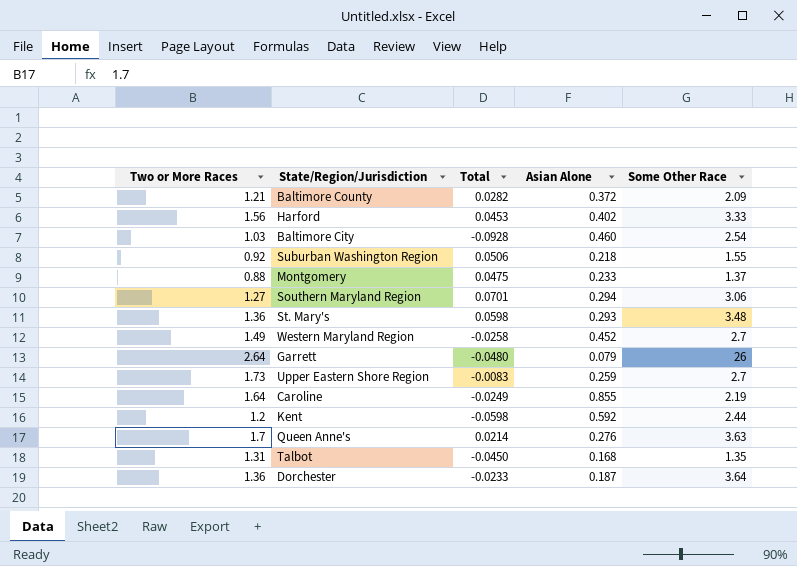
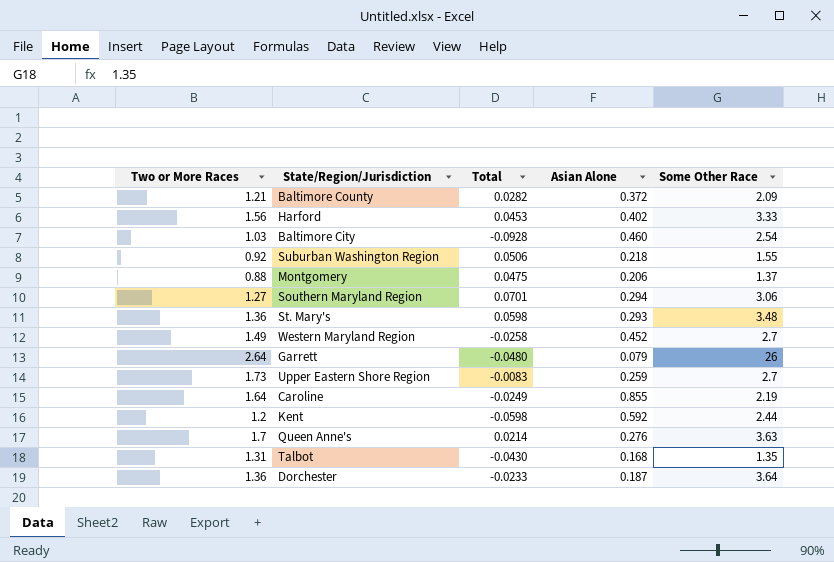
Montgomery | Asian Alone: 0.233 -> 0.206
Talbot | Total: -0.0450 -> -0.0430

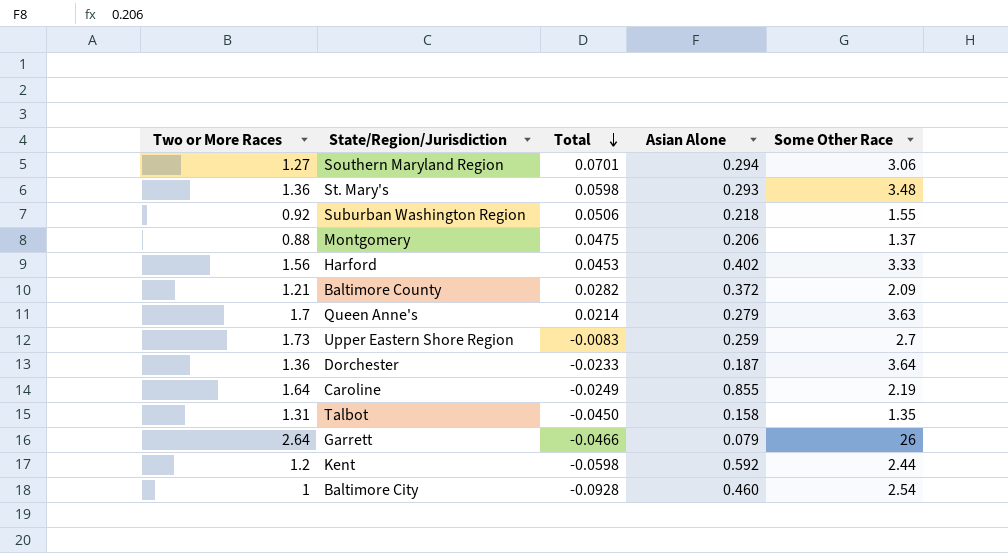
row order: none -> Total descending
row Western Maryland Region: 1.49 | -0.0258 | 0.452 | 2.7 -> none
Queen Anne's | Asian Alone: 0.276 -> 0.279
Talbot | Total: -0.0430 -> -0.0450
Talbot | Asian Alone: 0.168 -> 0.158
Garrett | Total: -0.0480 -> -0.0466
Baltimore City | Two or More Races: 1.03 -> 1

